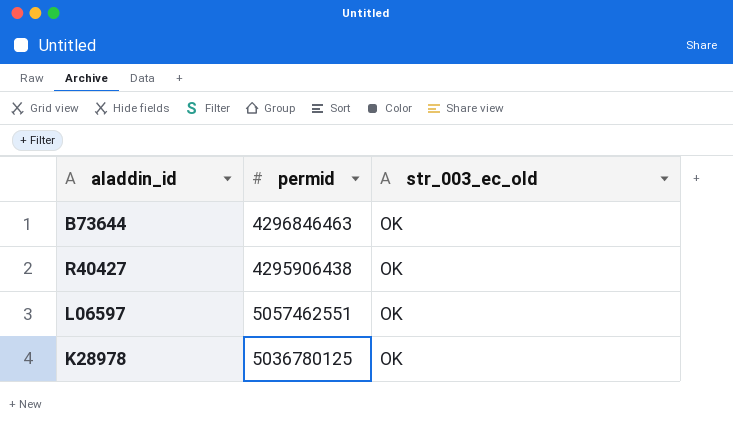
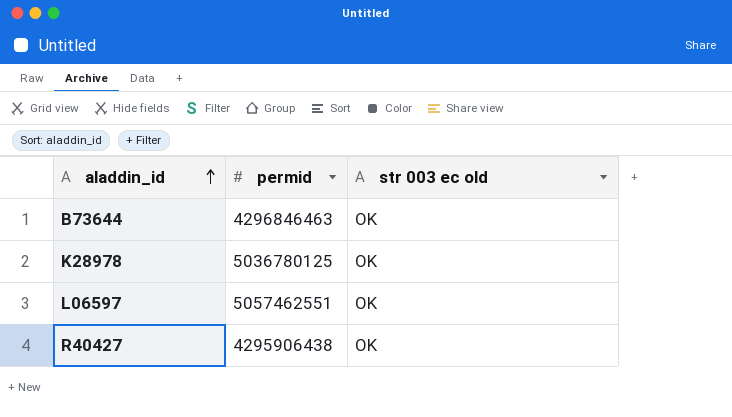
row order: none -> aladdin_id ascending
column name: str_003_ec_old -> str 003 ec old

